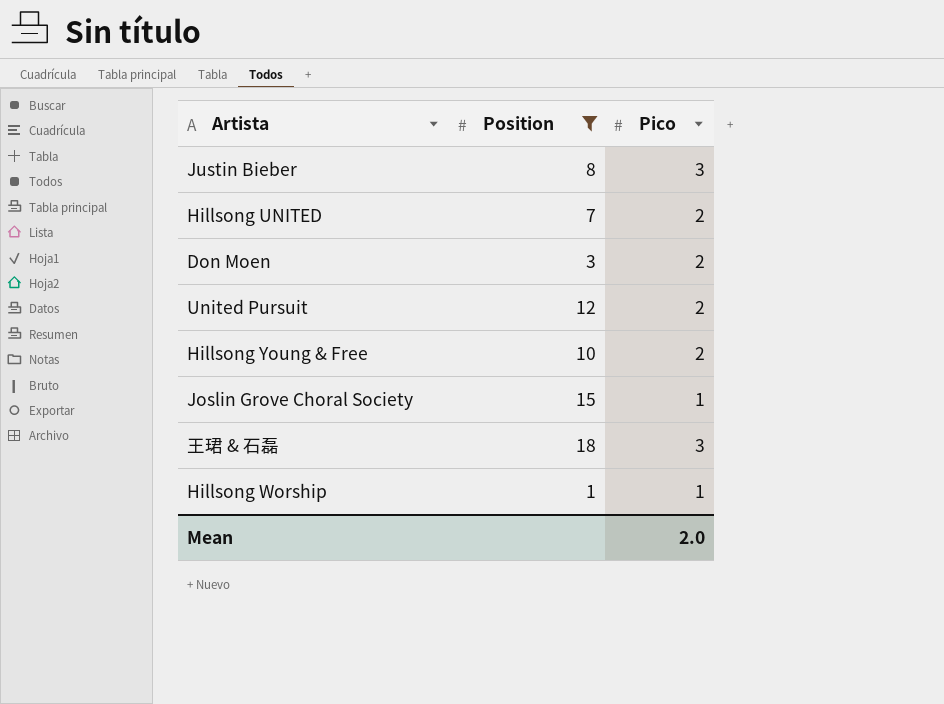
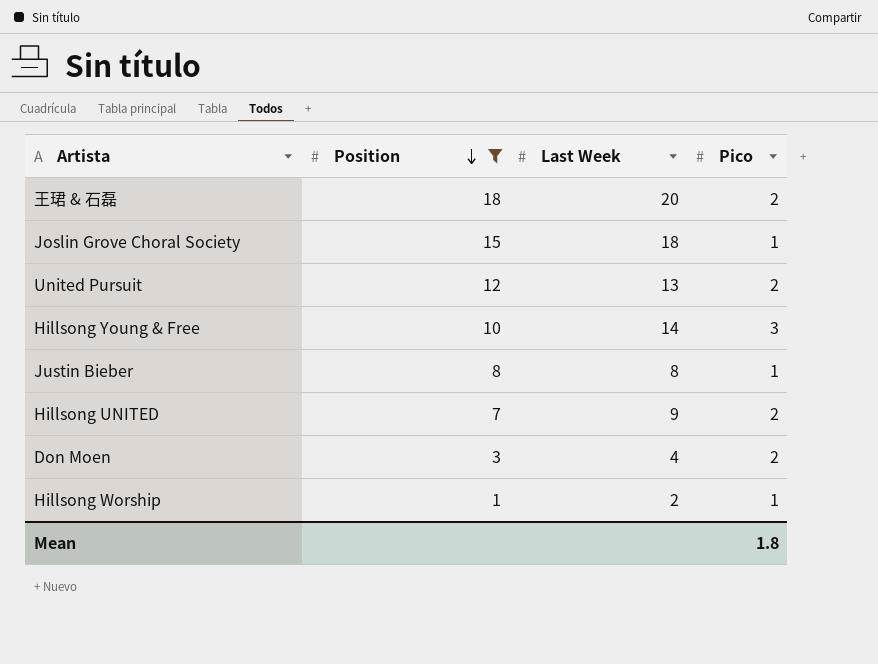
row order: none -> Position descending
column Last Week | position: none -> 3
王珺 & 石磊 | Pico: 3 -> 2
Hillsong Young & Free | Pico: 2 -> 3
Justin Bieber | Pico: 3 -> 1
Mean | Pico: 2.0 -> 1.8

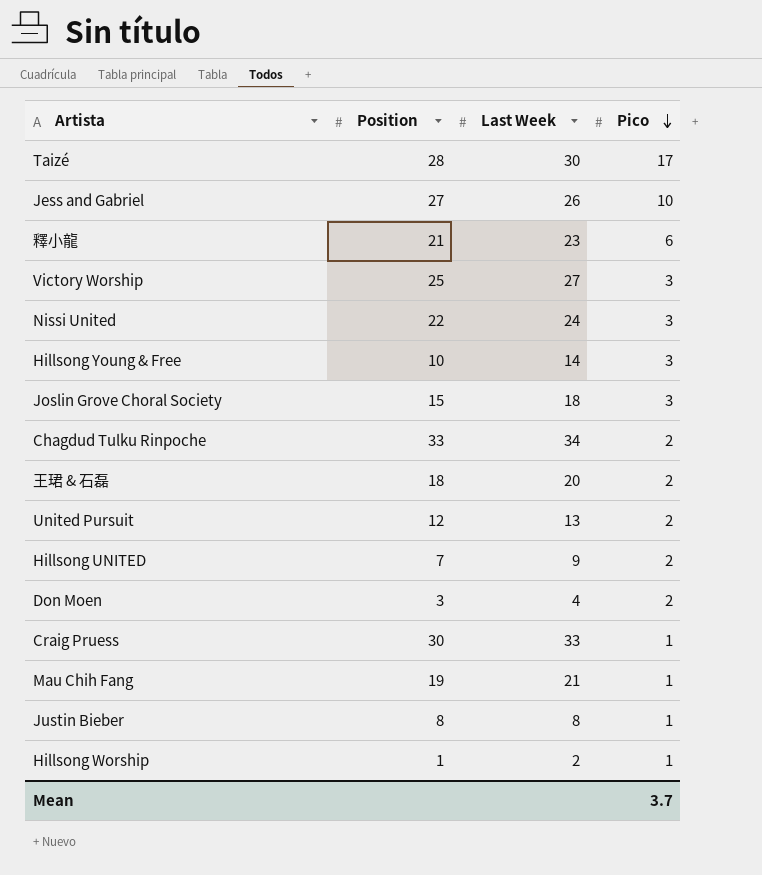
filter: Position <= 18 -> none
row order: Position descending -> Pico descending
Joslin Grove Choral Society | Pico: 1 -> 3
Mean | Pico: 1.8 -> 3.7

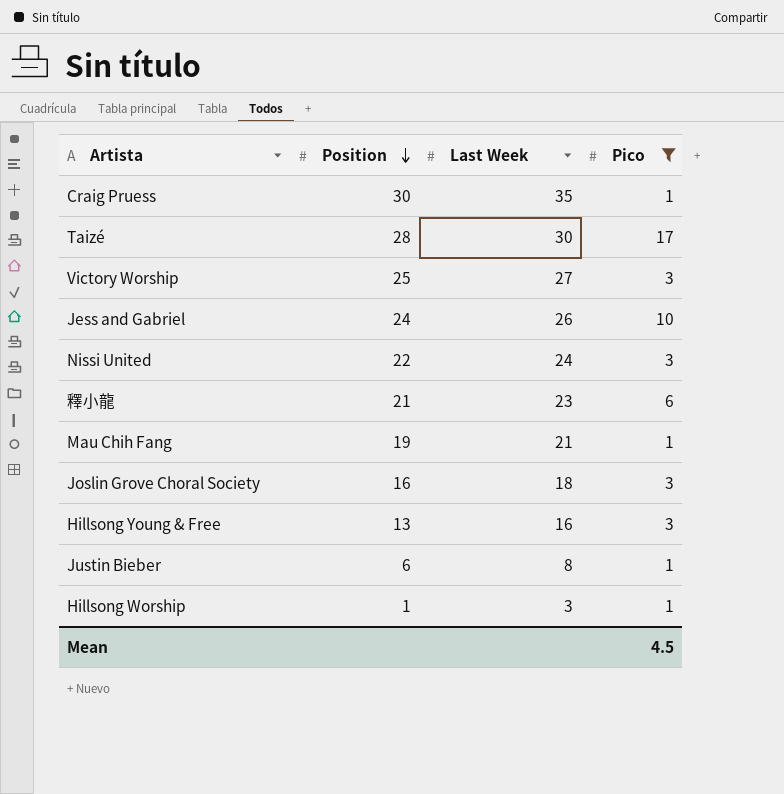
filter: none -> Pico != 2
row order: Pico descending -> Position descending
Craig Pruess | Last Week: 33 -> 35
Jess and Gabriel | Position: 27 -> 24
Joslin Grove Choral Society | Position: 15 -> 16
Hillsong Young & Free | Position: 10 -> 13
Hillsong Young & Free | Last Week: 14 -> 16
Justin Bieber | Position: 8 -> 6
Hillsong Worship | Last Week: 2 -> 3
Mean | Pico: 3.7 -> 4.5

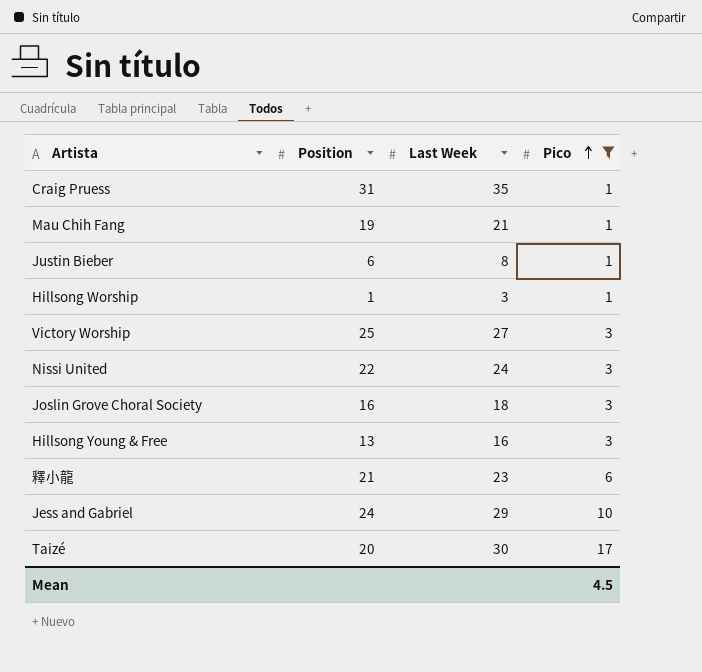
row order: Position descending -> Pico ascending
Craig Pruess | Position: 30 -> 31
Jess and Gabriel | Last Week: 26 -> 29
Taizé | Position: 28 -> 20

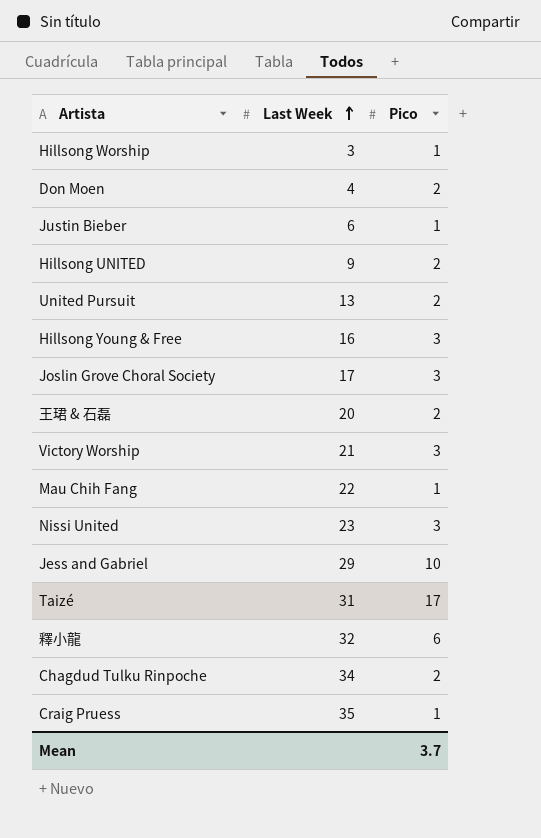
filter: Pico != 2 -> none
row order: Pico ascending -> Last Week ascending
column Position | position: 2 -> none
Justin Bieber | Last Week: 8 -> 6
Joslin Grove Choral Society | Last Week: 18 -> 17
Victory Worship | Last Week: 27 -> 21
Mau Chih Fang | Last Week: 21 -> 22
Nissi United | Last Week: 24 -> 23
Taizé | Last Week: 30 -> 31
釋小龍 | Last Week: 23 -> 32
Mean | Pico: 4.5 -> 3.7

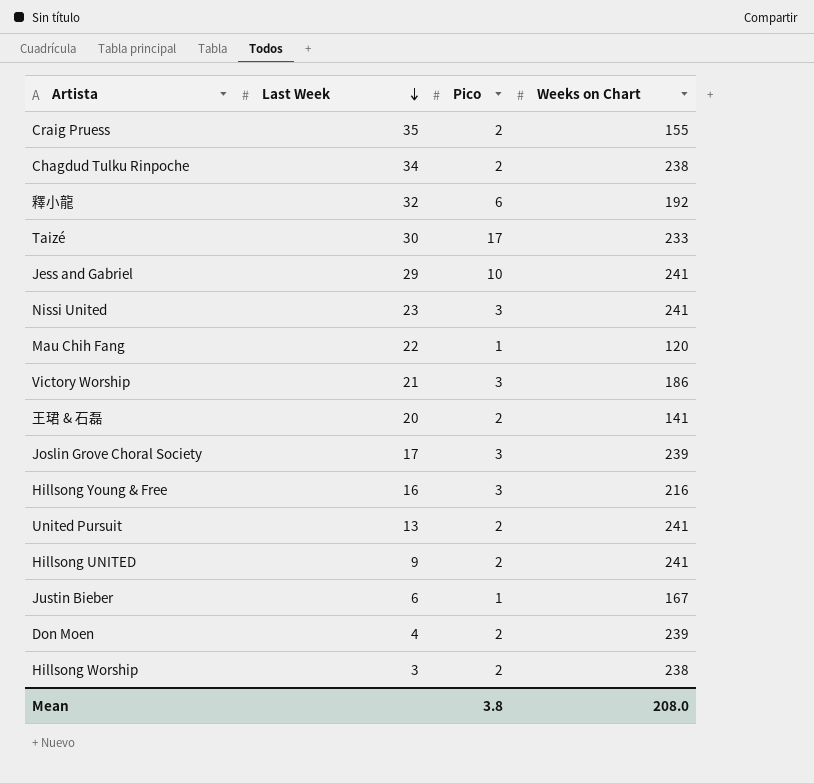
row order: Last Week ascending -> Last Week descending
column Weeks on Chart | position: none -> 4
Craig Pruess | Pico: 1 -> 2
Taizé | Last Week: 31 -> 30
Hillsong Worship | Pico: 1 -> 2
Mean | Pico: 3.7 -> 3.8

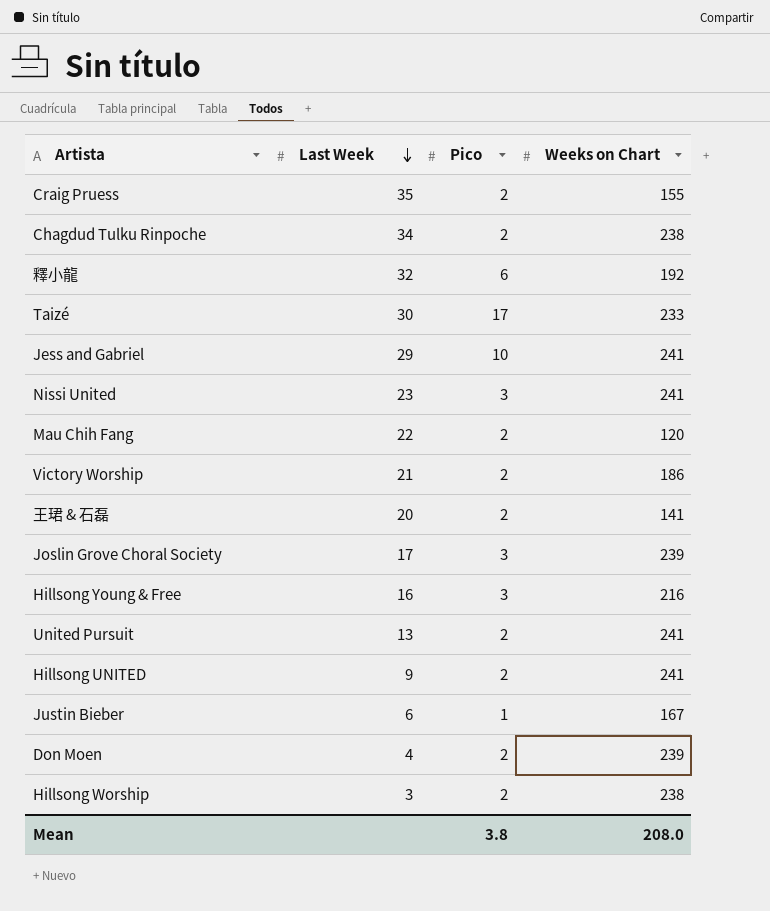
Mau Chih Fang | Pico: 1 -> 2
Victory Worship | Pico: 3 -> 2

